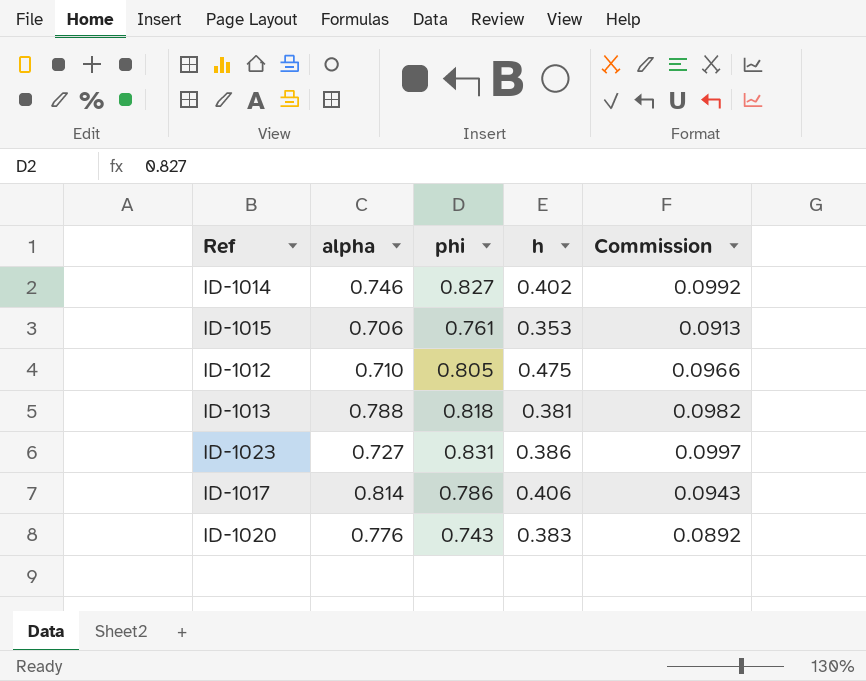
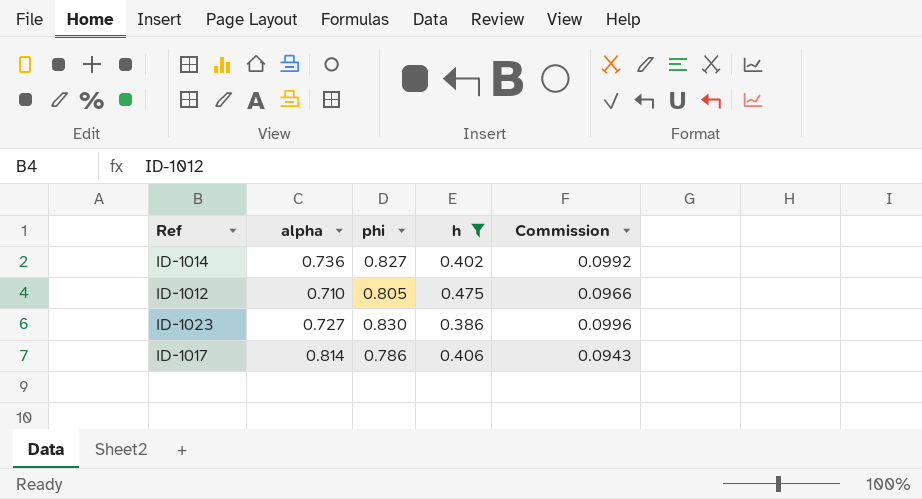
filter: none -> h >= 0.386
ID-1014 | alpha: 0.746 -> 0.736
ID-1023 | phi: 0.831 -> 0.830
ID-1023 | Commission: 0.0997 -> 0.0996

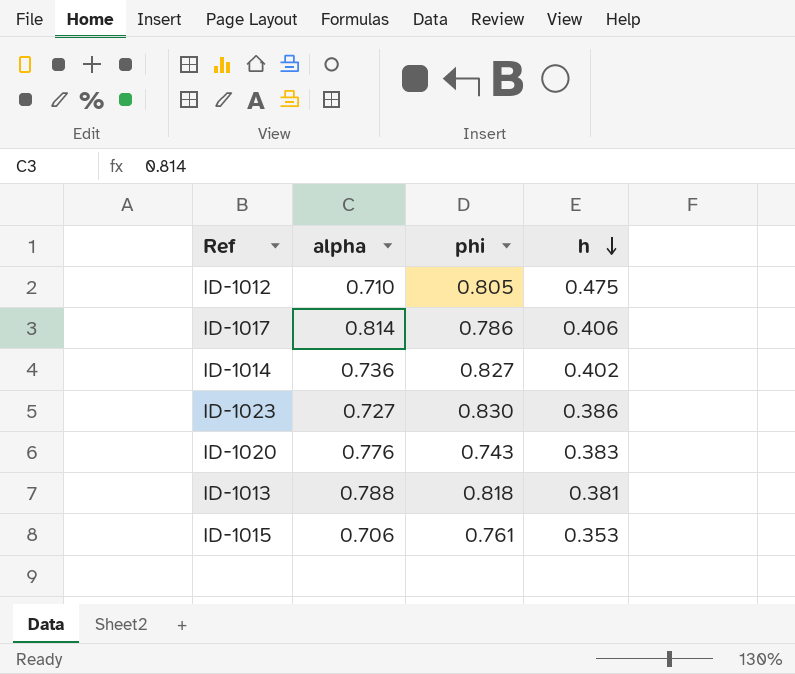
filter: h >= 0.386 -> none
row order: none -> h descending
column Commission | formula: [phi] * 0.12 -> none

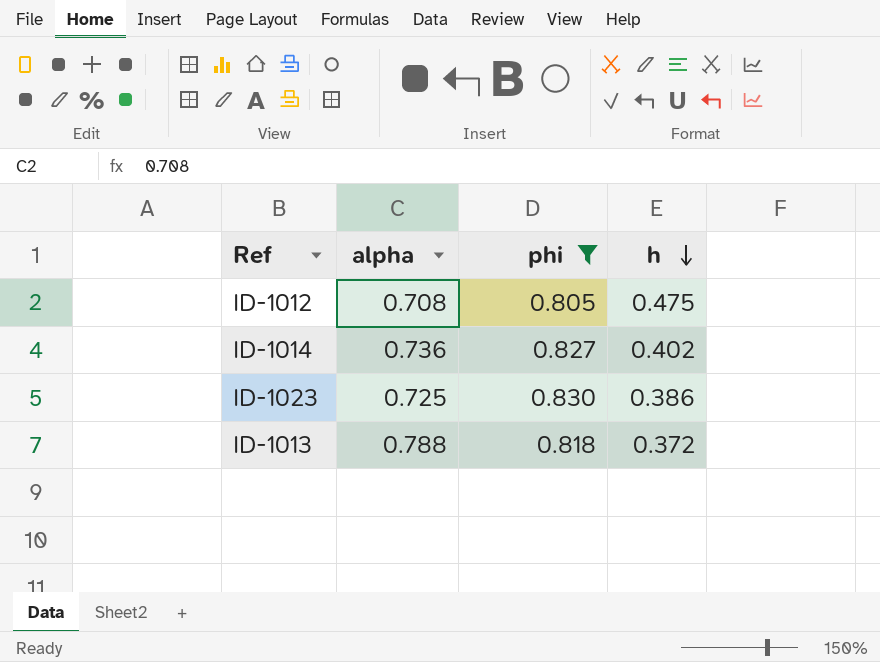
filter: none -> phi >= 0.805
ID-1012 | alpha: 0.710 -> 0.708
ID-1023 | alpha: 0.727 -> 0.725
ID-1013 | h: 0.381 -> 0.372

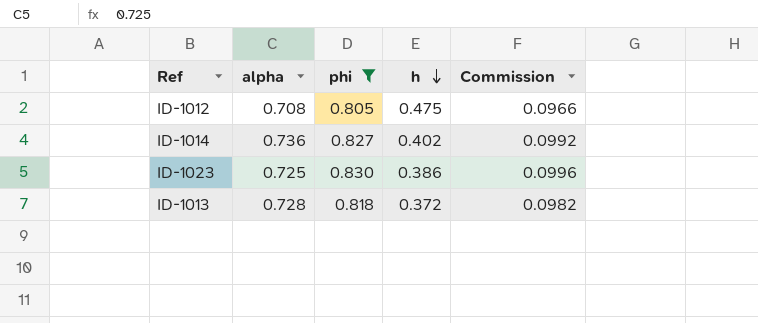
column Commission | formula: none -> [phi] * 0.12
ID-1013 | alpha: 0.788 -> 0.728

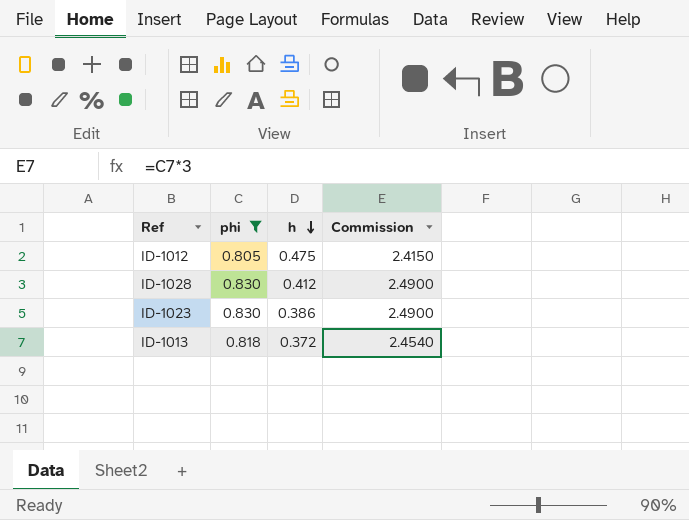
column alpha | position: 2 -> none
column Commission | formula: [phi] * 0.12 -> [phi] * 3
row ID-1014: 0.736 | 0.827 | 0.402 | 0.0992 -> none
row ID-1028: none -> 0.830 | 0.412 | 2.4900

